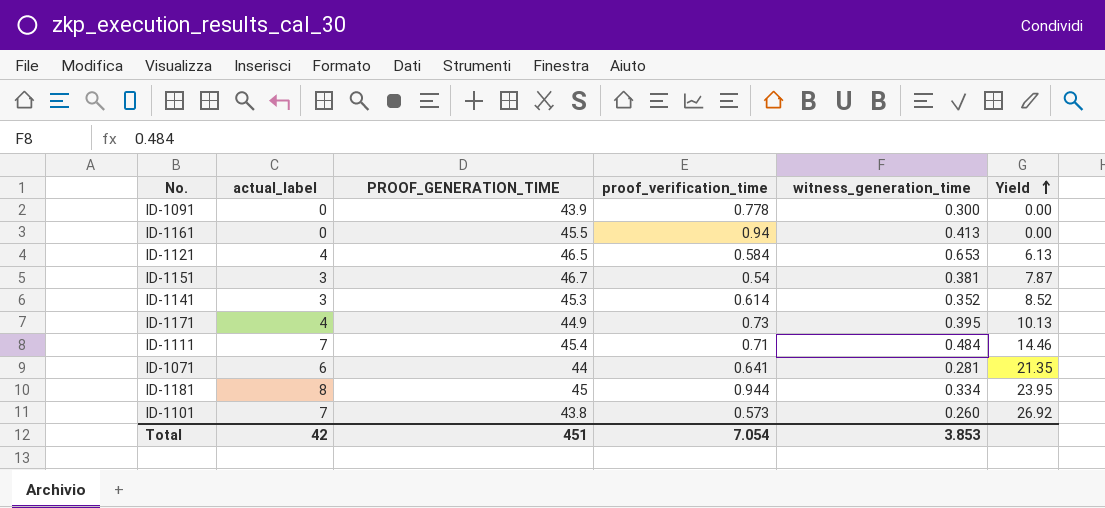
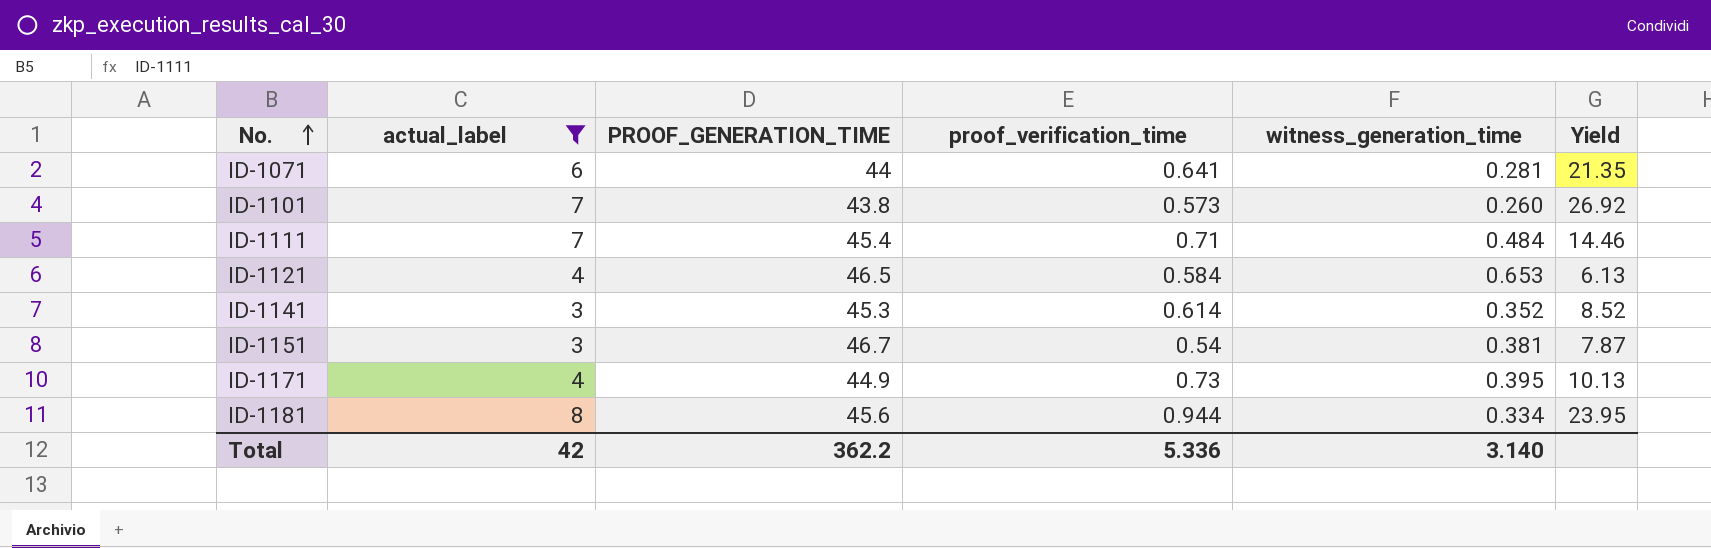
filter: none -> actual_label != 0
row order: Yield ascending -> No. ascending
ID-1181 | PROOF_GENERATION_TIME: 45 -> 45.6
Total | PROOF_GENERATION_TIME: 451 -> 362.2
Total | proof_verification_time: 7.054 -> 5.336
Total | witness_generation_time: 3.853 -> 3.140

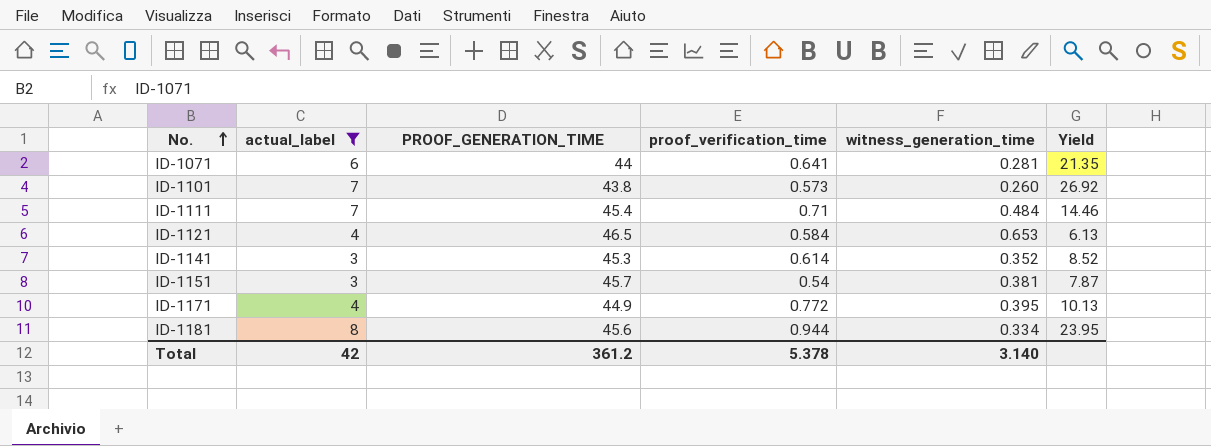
ID-1151 | PROOF_GENERATION_TIME: 46.7 -> 45.7
ID-1171 | proof_verification_time: 0.73 -> 0.772
Total | PROOF_GENERATION_TIME: 362.2 -> 361.2
Total | proof_verification_time: 5.336 -> 5.378

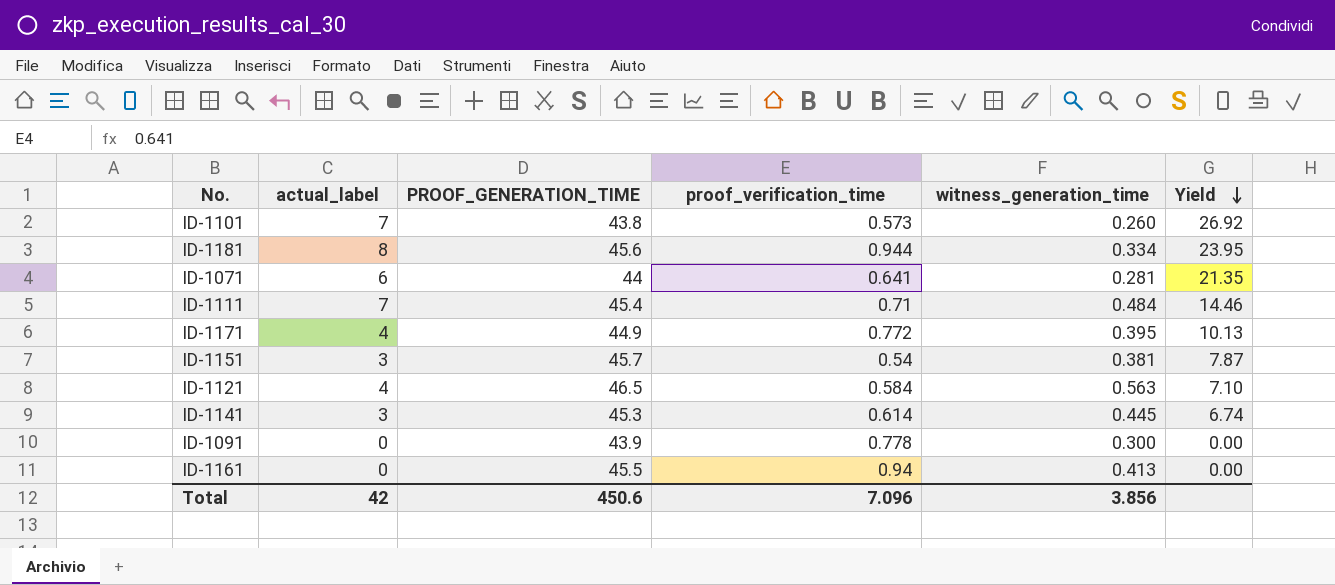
filter: actual_label != 0 -> none
row order: No. ascending -> Yield descending
ID-1121 | witness_generation_time: 0.653 -> 0.563
ID-1121 | Yield: 6.13 -> 7.10
ID-1141 | witness_generation_time: 0.352 -> 0.445
ID-1141 | Yield: 8.52 -> 6.74
Total | PROOF_GENERATION_TIME: 361.2 -> 450.6
Total | proof_verification_time: 5.378 -> 7.096
Total | witness_generation_time: 3.140 -> 3.856

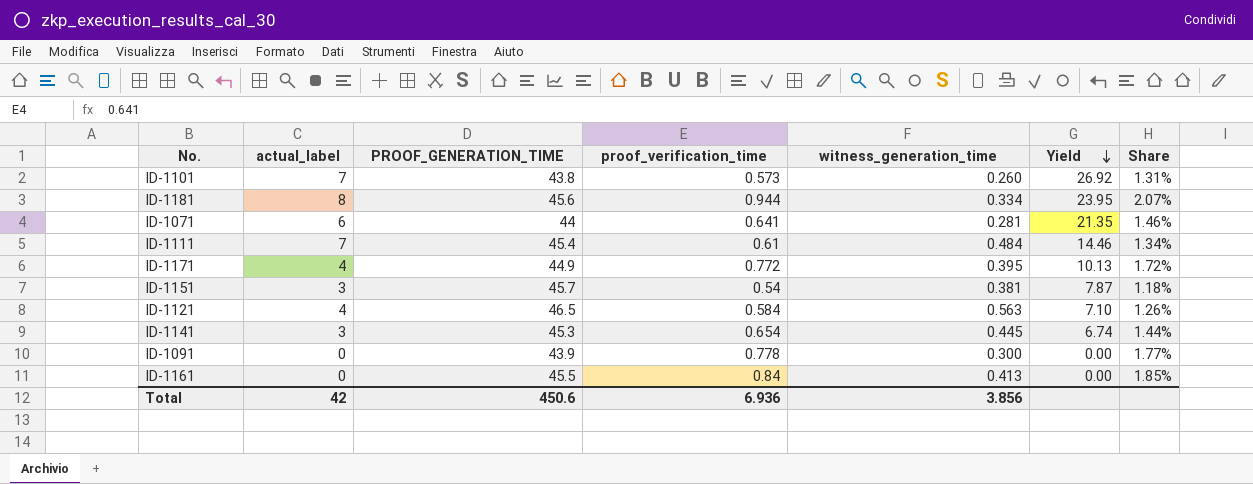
column Share | formula: none -> [proof_verification_time] / [PROOF_GENERATION_TIME]
ID-1111 | proof_verification_time: 0.71 -> 0.61
ID-1141 | proof_verification_time: 0.614 -> 0.654
ID-1161 | proof_verification_time: 0.94 -> 0.84
Total | proof_verification_time: 7.096 -> 6.936

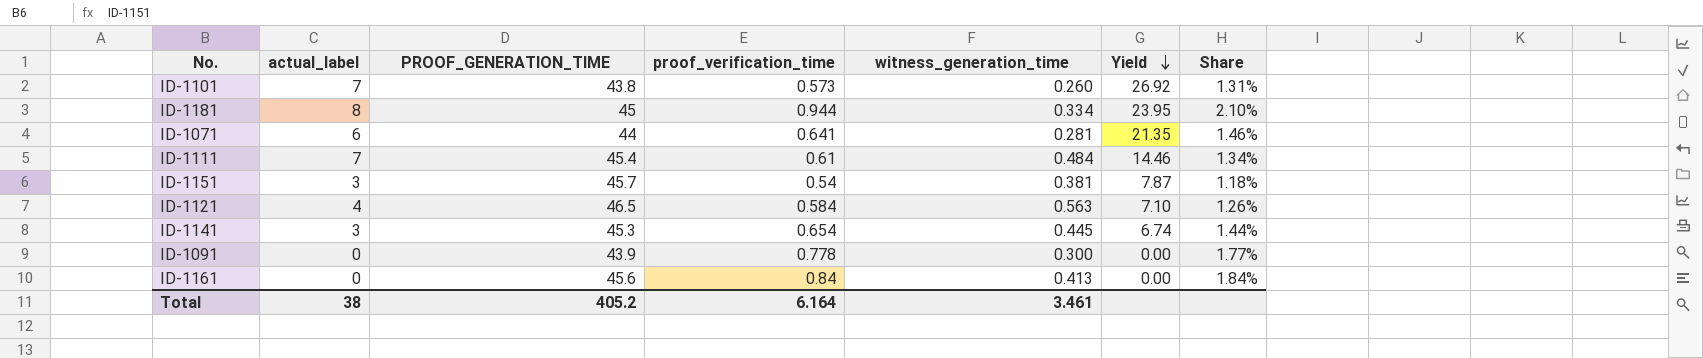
row ID-1171: 4 | 44.9 | 0.772 | 0.395 | 10.13 | 1.72% -> none
ID-1181 | PROOF_GENERATION_TIME: 45.6 -> 45
ID-1181 | Share: 2.07% -> 2.10%
ID-1161 | PROOF_GENERATION_TIME: 45.5 -> 45.6
ID-1161 | Share: 1.85% -> 1.84%
Total | actual_label: 42 -> 38
Total | PROOF_GENERATION_TIME: 450.6 -> 405.2
Total | proof_verification_time: 6.936 -> 6.164
Total | witness_generation_time: 3.856 -> 3.461

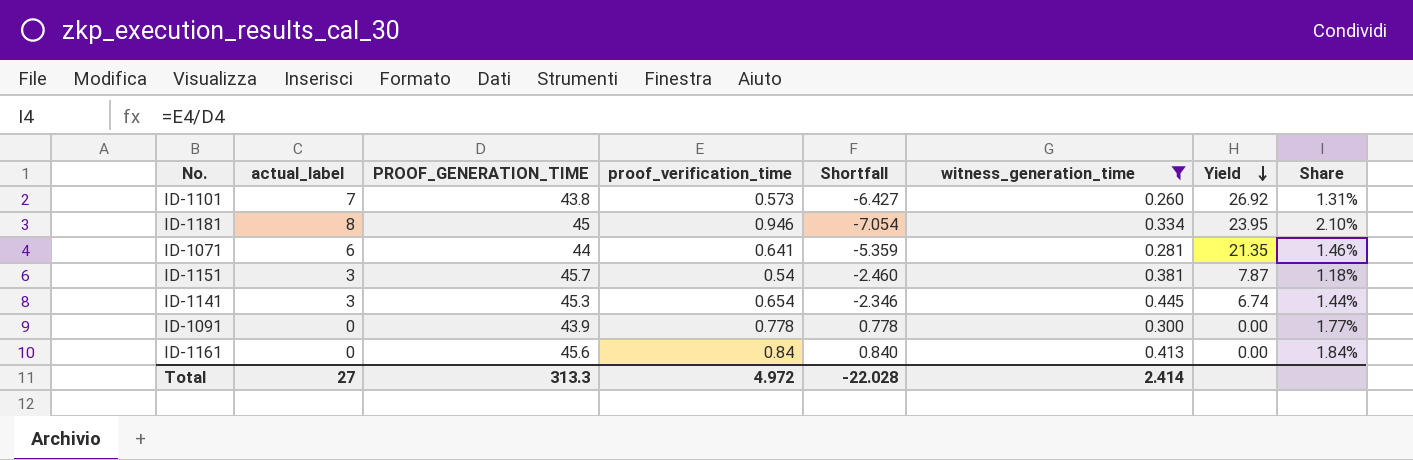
filter: none -> witness_generation_time <= 0.445
column Shortfall | formula: none -> [proof_verification_time] - [actual_label]
ID-1181 | proof_verification_time: 0.944 -> 0.946
Total | actual_label: 38 -> 27
Total | PROOF_GENERATION_TIME: 405.2 -> 313.3
Total | proof_verification_time: 6.164 -> 4.972
Total | witness_generation_time: 3.461 -> 2.414

